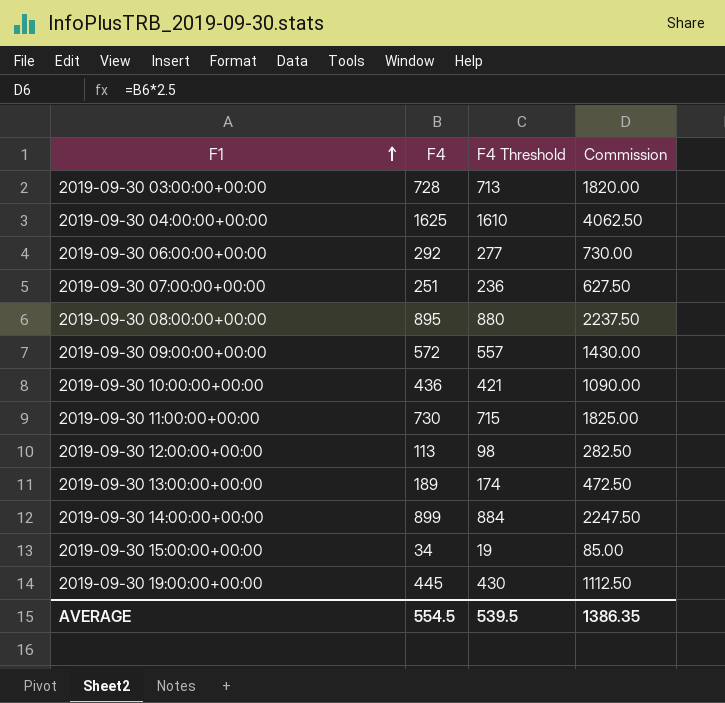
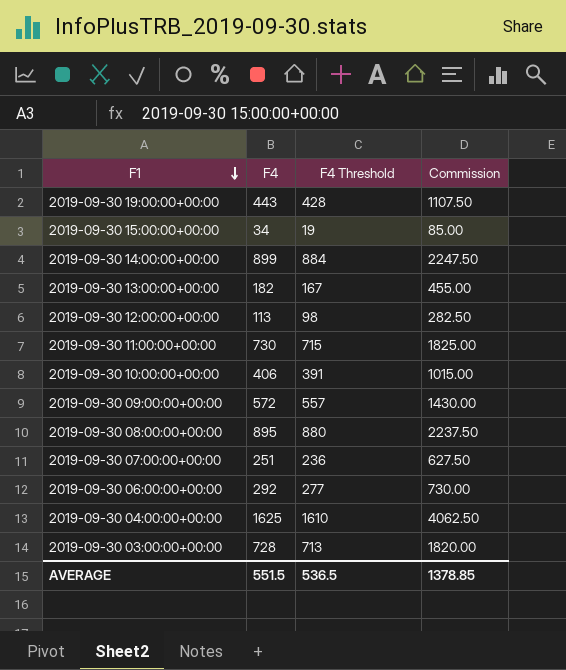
row order: F1 ascending -> F1 descending
2019-09-30 19:00:00+00:00 | F4: 445 -> 443
2019-09-30 19:00:00+00:00 | F4 Threshold: 430 -> 428
2019-09-30 19:00:00+00:00 | Commission: 1112.50 -> 1107.50
2019-09-30 13:00:00+00:00 | F4: 189 -> 182
2019-09-30 13:00:00+00:00 | F4 Threshold: 174 -> 167
2019-09-30 13:00:00+00:00 | Commission: 472.50 -> 455.00
2019-09-30 10:00:00+00:00 | F4: 436 -> 406
2019-09-30 10:00:00+00:00 | F4 Threshold: 421 -> 391
2019-09-30 10:00:00+00:00 | Commission: 1090.00 -> 1015.00
AVERAGE | F4: 554.5 -> 551.5
AVERAGE | F4 Threshold: 539.5 -> 536.5
AVERAGE | Commission: 1386.35 -> 1378.85

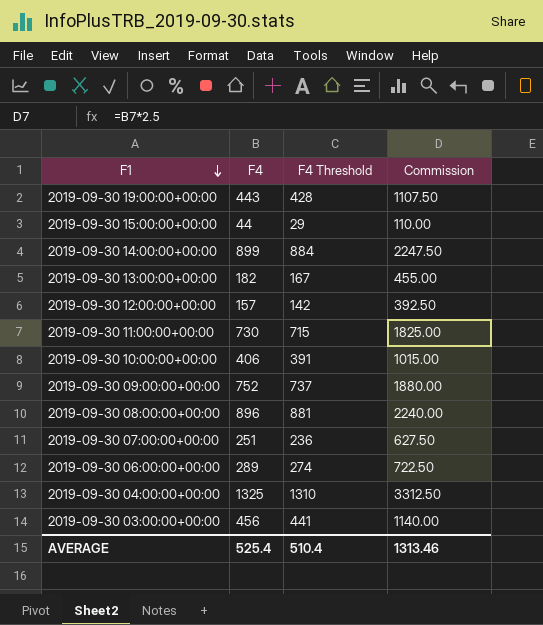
2019-09-30 15:00:00+00:00 | F4: 34 -> 44
2019-09-30 15:00:00+00:00 | F4 Threshold: 19 -> 29
2019-09-30 15:00:00+00:00 | Commission: 85.00 -> 110.00
2019-09-30 12:00:00+00:00 | F4: 113 -> 157
2019-09-30 12:00:00+00:00 | F4 Threshold: 98 -> 142
2019-09-30 12:00:00+00:00 | Commission: 282.50 -> 392.50
2019-09-30 09:00:00+00:00 | F4: 572 -> 752
2019-09-30 09:00:00+00:00 | F4 Threshold: 557 -> 737
2019-09-30 09:00:00+00:00 | Commission: 1430.00 -> 1880.00
2019-09-30 08:00:00+00:00 | F4: 895 -> 896
2019-09-30 08:00:00+00:00 | F4 Threshold: 880 -> 881
2019-09-30 08:00:00+00:00 | Commission: 2237.50 -> 2240.00
2019-09-30 06:00:00+00:00 | F4: 292 -> 289
2019-09-30 06:00:00+00:00 | F4 Threshold: 277 -> 274
2019-09-30 06:00:00+00:00 | Commission: 730.00 -> 722.50
2019-09-30 04:00:00+00:00 | F4: 1625 -> 1325
2019-09-30 04:00:00+00:00 | F4 Threshold: 1610 -> 1310
2019-09-30 04:00:00+00:00 | Commission: 4062.50 -> 3312.50
2019-09-30 03:00:00+00:00 | F4: 728 -> 456
2019-09-30 03:00:00+00:00 | F4 Threshold: 713 -> 441
2019-09-30 03:00:00+00:00 | Commission: 1820.00 -> 1140.00
AVERAGE | F4: 551.5 -> 525.4
AVERAGE | F4 Threshold: 536.5 -> 510.4
AVERAGE | Commission: 1378.85 -> 1313.46

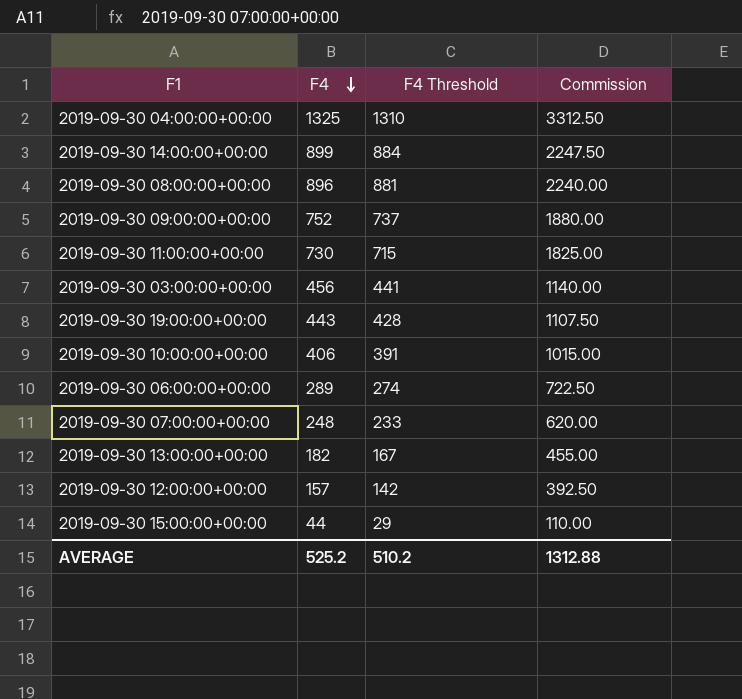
row order: F1 descending -> F4 descending
2019-09-30 07:00:00+00:00 | F4: 251 -> 248
2019-09-30 07:00:00+00:00 | F4 Threshold: 236 -> 233
2019-09-30 07:00:00+00:00 | Commission: 627.50 -> 620.00
AVERAGE | F4: 525.4 -> 525.2
AVERAGE | F4 Threshold: 510.4 -> 510.2
AVERAGE | Commission: 1313.46 -> 1312.88

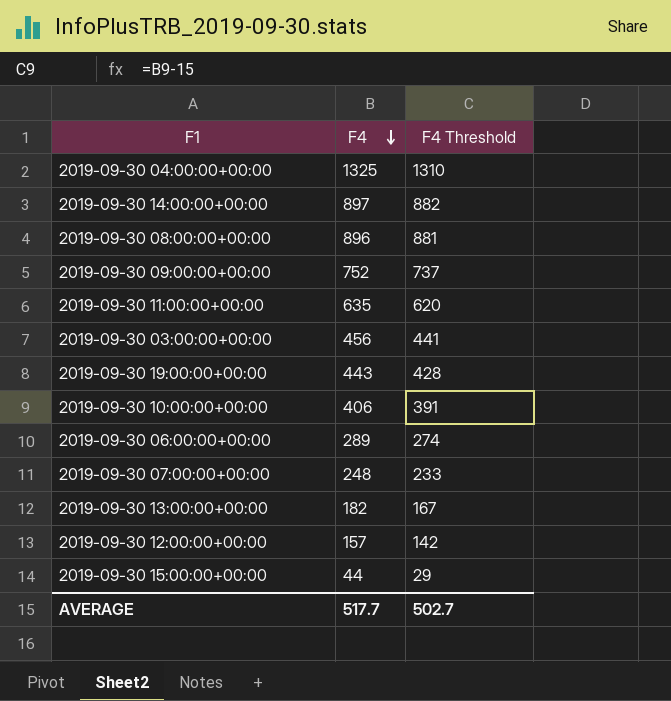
column Commission | formula: [F4] * 2.5 -> none
2019-09-30 14:00:00+00:00 | F4: 899 -> 897
2019-09-30 14:00:00+00:00 | F4 Threshold: 884 -> 882
2019-09-30 11:00:00+00:00 | F4: 730 -> 635
2019-09-30 11:00:00+00:00 | F4 Threshold: 715 -> 620
AVERAGE | F4: 525.2 -> 517.7
AVERAGE | F4 Threshold: 510.2 -> 502.7

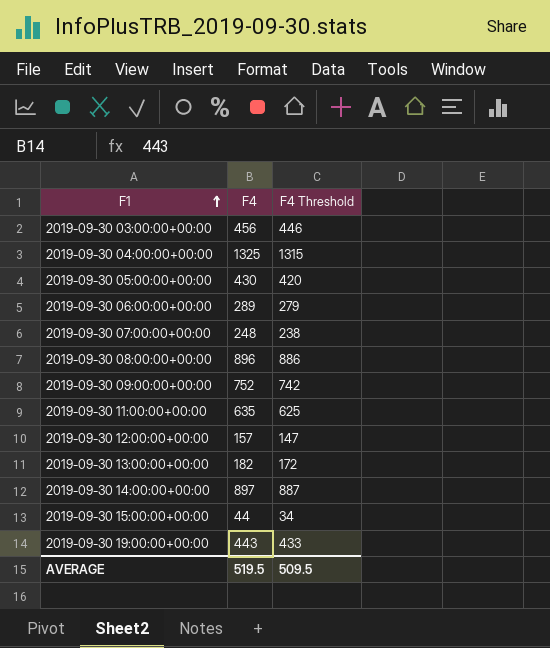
row order: F4 descending -> F1 ascending
column F4 Threshold | formula: [F4] - 15 -> [F4] - 10
row 2019-09-30 10:00:00+00:00: 406 | 391 -> none
row 2019-09-30 05:00:00+00:00: none -> 430 | 420
AVERAGE | F4: 517.7 -> 519.5
AVERAGE | F4 Threshold: 502.7 -> 509.5

